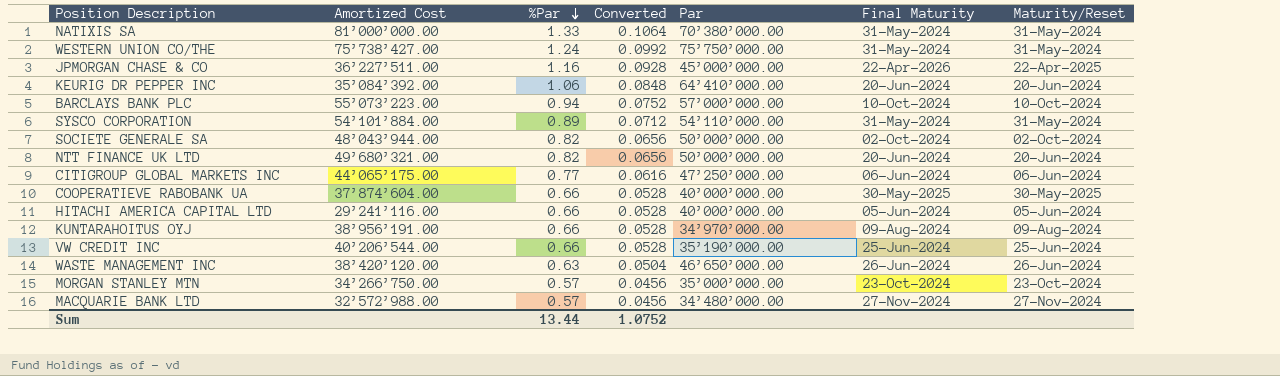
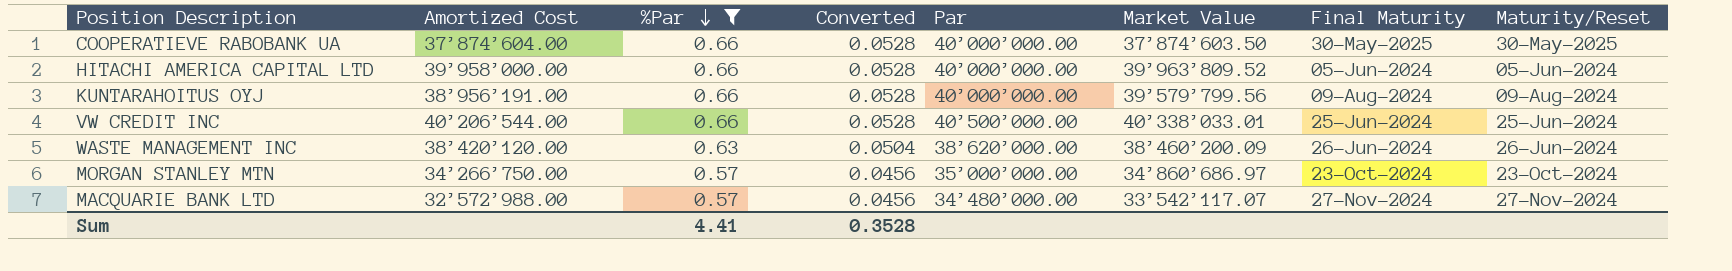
filter: none -> %Par <= 0.66
column Market Value | position: none -> 6
HITACHI AMERICA CAPITAL LTD | Amortized Cost: 29’241’116.00 -> 39’958’000.00
KUNTARAHOITUS OYJ | Par: 34’970’000.00 -> 40’000’000.00
VW CREDIT INC | Par: 35’190’000.00 -> 40’500’000.00
WASTE MANAGEMENT INC | Par: 46’650’000.00 -> 38’620’000.00
Sum | %Par: 13.44 -> 4.41
Sum | Converted: 1.0752 -> 0.3528

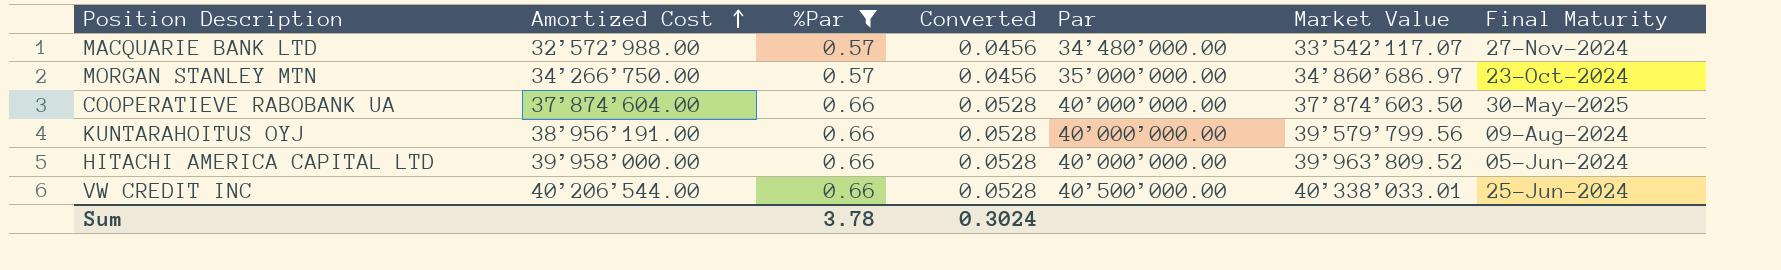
row order: %Par descending -> Amortized Cost ascending
column Maturity/Reset | position: 8 -> none
row WASTE MANAGEMENT INC: 38’420’120.00 | 0.63 | 0.0504 | 38’620’000.00 | 38’460’200.09 | 26-Jun-2024 | 26-Jun-2024 -> none
Sum | %Par: 4.41 -> 3.78
Sum | Converted: 0.3528 -> 0.3024

